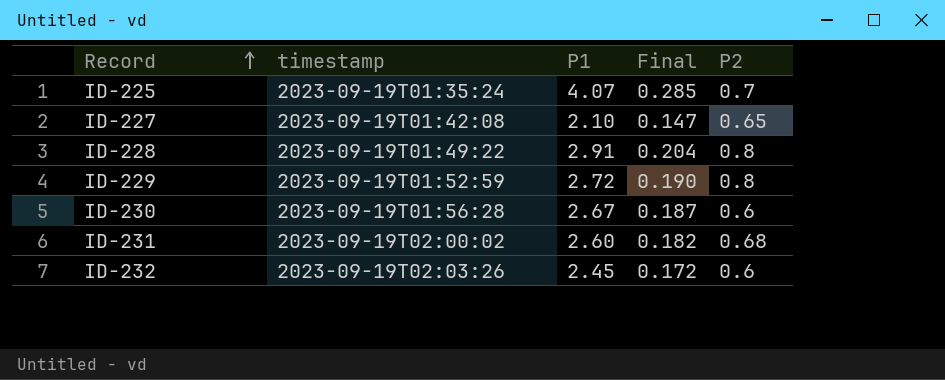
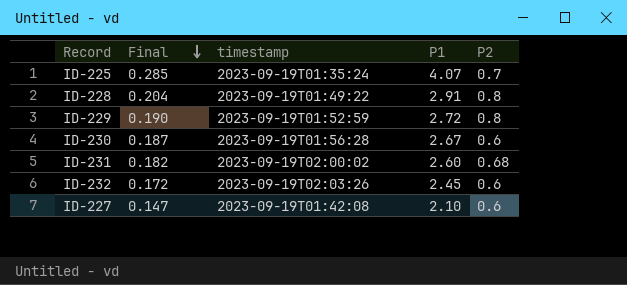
row order: Record ascending -> Final descending
column Final | position: 4 -> 2
ID-227 | P2: 0.65 -> 0.6

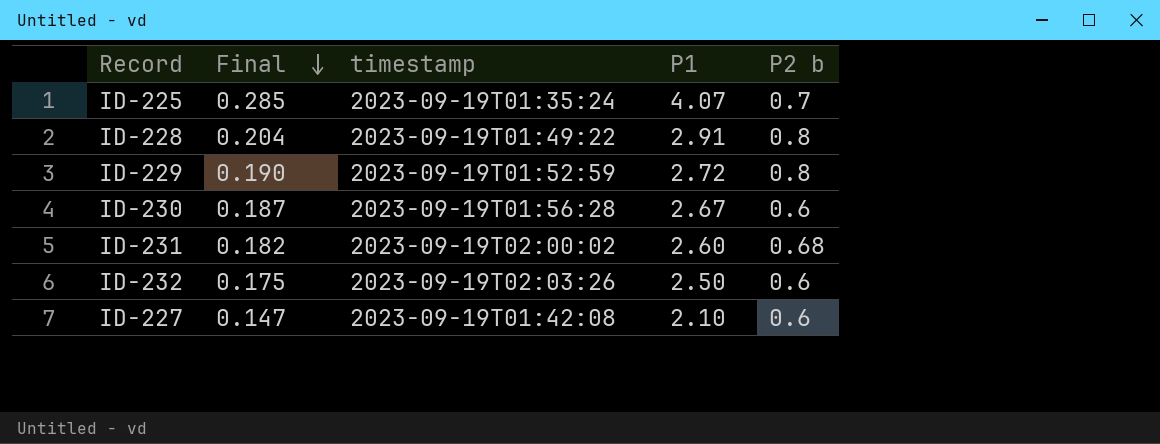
column name: P2 -> P2 b
ID-232 | Final: 0.172 -> 0.175
ID-232 | P1: 2.45 -> 2.50

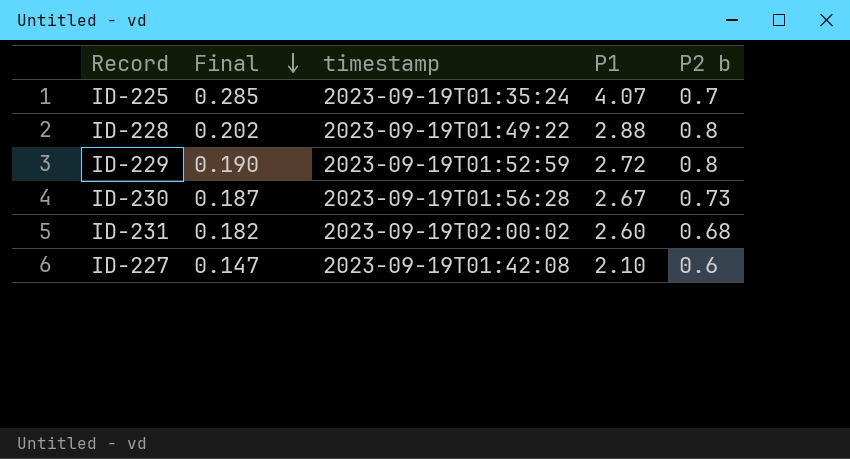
row ID-232: 0.175 | 2023-09-19T02:03:26 | 2.50 | 0.6 -> none
ID-228 | Final: 0.204 -> 0.202
ID-228 | P1: 2.91 -> 2.88
ID-230 | P2 b: 0.6 -> 0.73

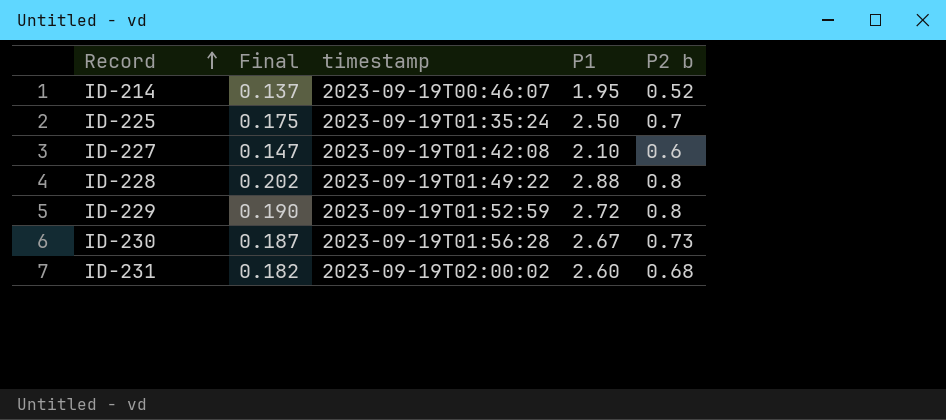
row order: Final descending -> Record ascending
row ID-214: none -> 0.137 | 2023-09-19T00:46:07 | 1.95 | 0.52
ID-225 | Final: 0.285 -> 0.175
ID-225 | P1: 4.07 -> 2.50

